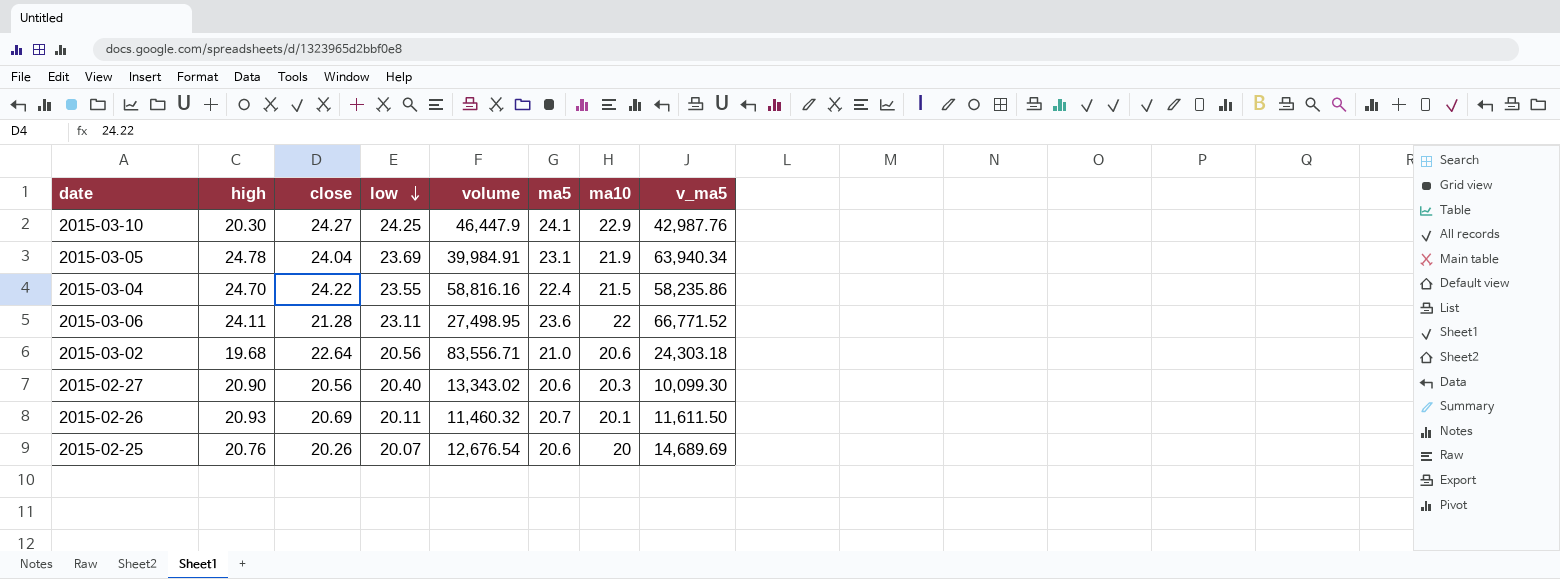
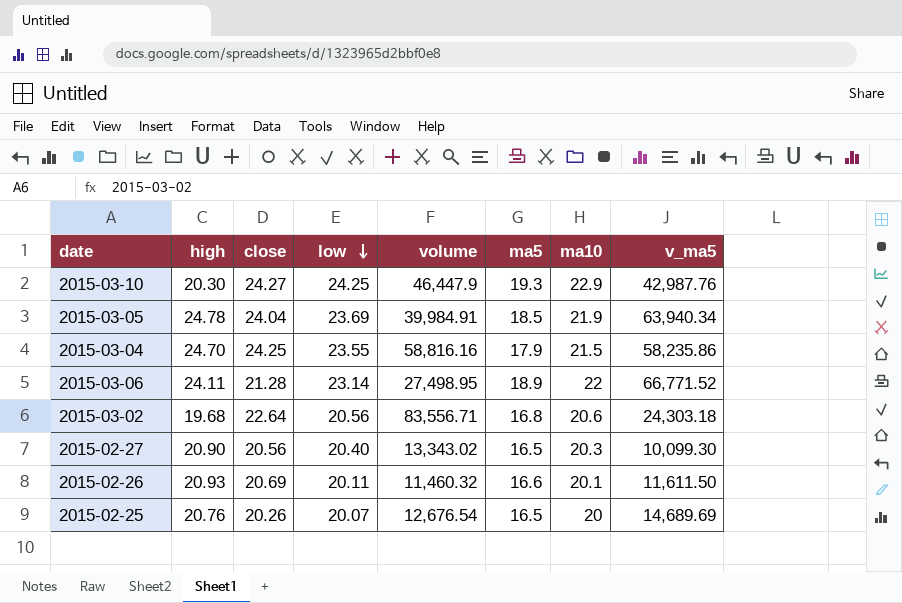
2015-03-10 | ma5: 24.1 -> 19.3
2015-03-05 | ma5: 23.1 -> 18.5
2015-03-04 | close: 24.22 -> 24.25
2015-03-04 | ma5: 22.4 -> 17.9
2015-03-06 | low: 23.11 -> 23.14
2015-03-06 | ma5: 23.6 -> 18.9
2015-03-02 | ma5: 21.0 -> 16.8
2015-02-27 | ma5: 20.6 -> 16.5
2015-02-26 | ma5: 20.7 -> 16.6
2015-02-25 | ma5: 20.6 -> 16.5

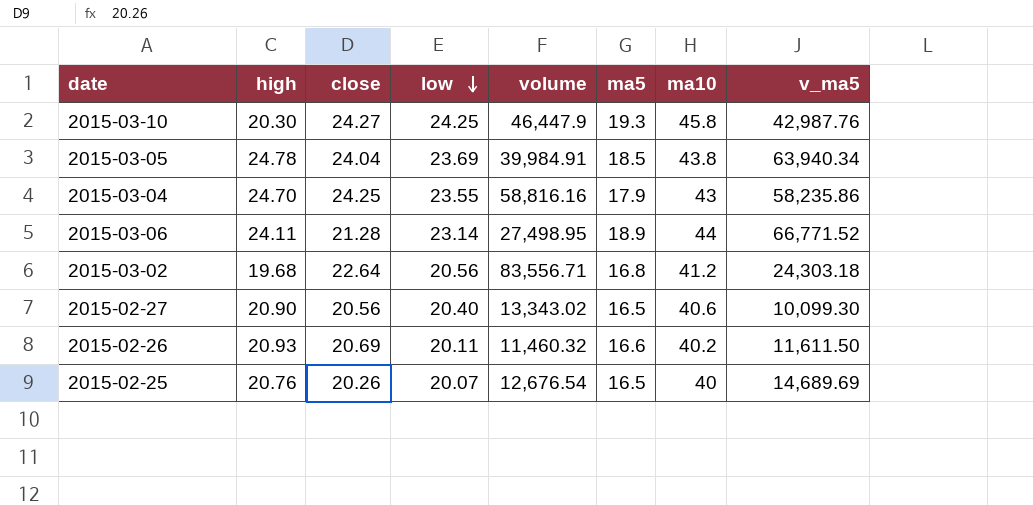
2015-03-10 | ma10: 22.9 -> 45.8
2015-03-05 | ma10: 21.9 -> 43.8
2015-03-04 | ma10: 21.5 -> 43
2015-03-06 | ma10: 22 -> 44
2015-03-02 | ma10: 20.6 -> 41.2
2015-02-27 | ma10: 20.3 -> 40.6
2015-02-26 | ma10: 20.1 -> 40.2
2015-02-25 | ma10: 20 -> 40

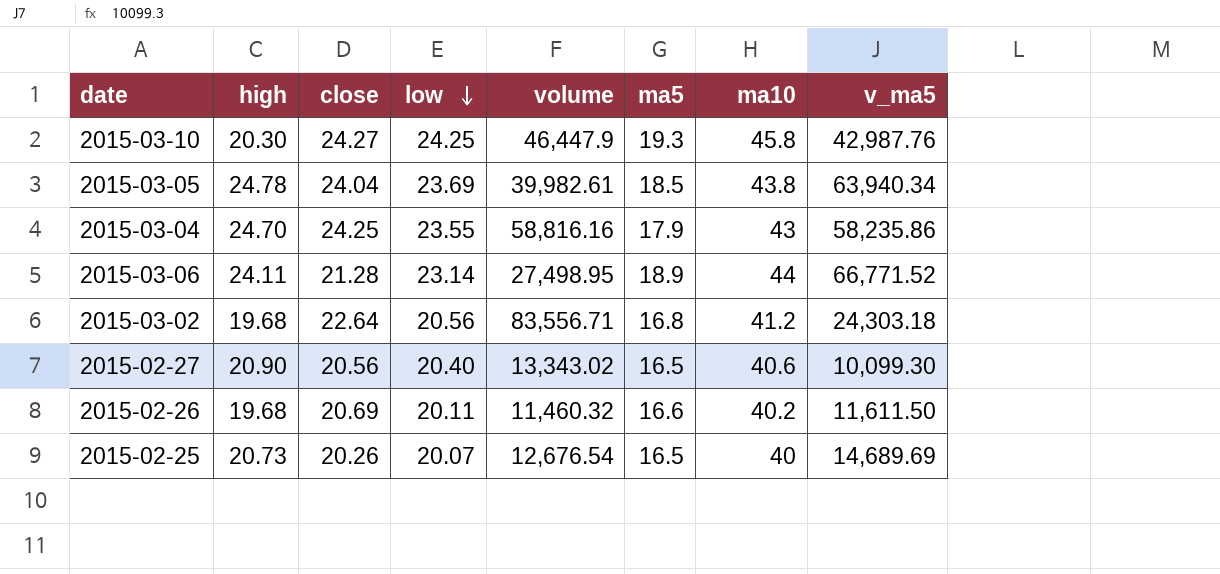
2015-03-05 | volume: 39,984.91 -> 39,982.61
2015-02-26 | high: 20.93 -> 19.68
2015-02-25 | high: 20.76 -> 20.73

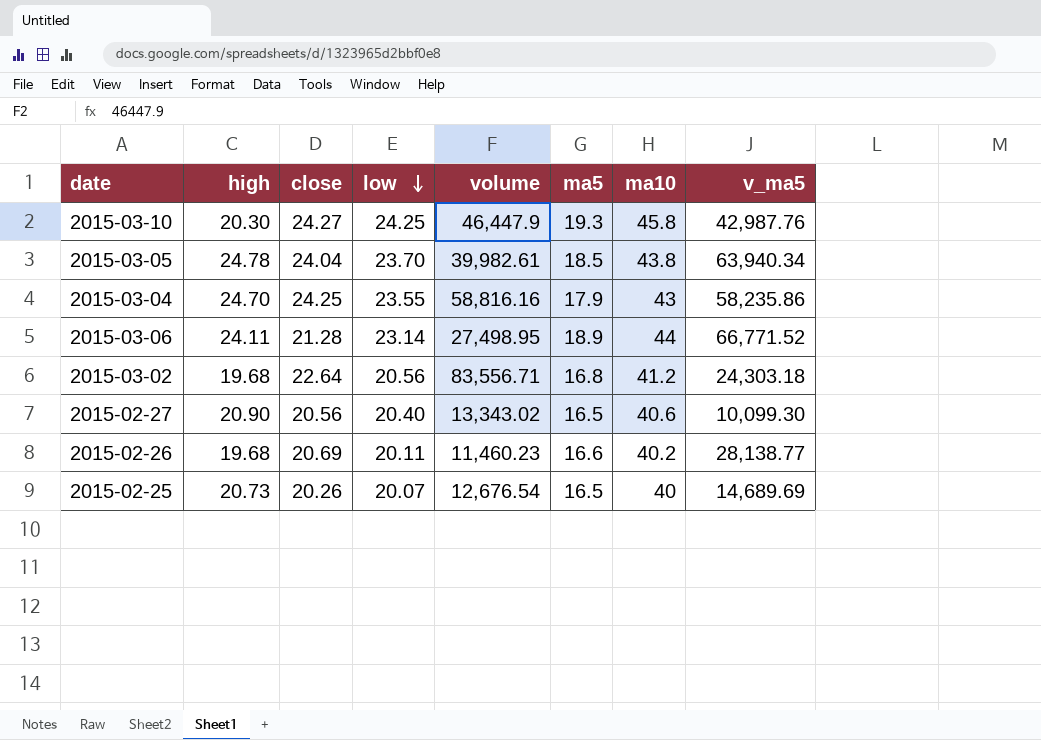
2015-03-05 | low: 23.69 -> 23.70
2015-02-26 | volume: 11,460.32 -> 11,460.23
2015-02-26 | v_ma5: 11,611.50 -> 28,138.77

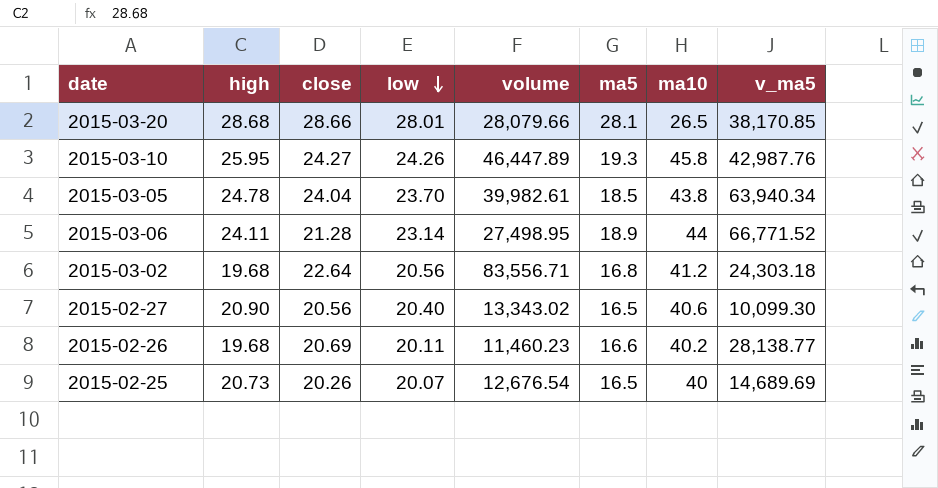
row 2015-03-04: 24.70 | 24.25 | 23.55 | 58,816.16 | 17.9 | 43 | 58,235.86 -> none
row 2015-03-20: none -> 28.68 | 28.66 | 28.01 | 28,079.66 | 28.1 | 26.5 | 38,170.85
2015-03-10 | high: 20.30 -> 25.95
2015-03-10 | low: 24.25 -> 24.26
2015-03-10 | volume: 46,447.9 -> 46,447.89

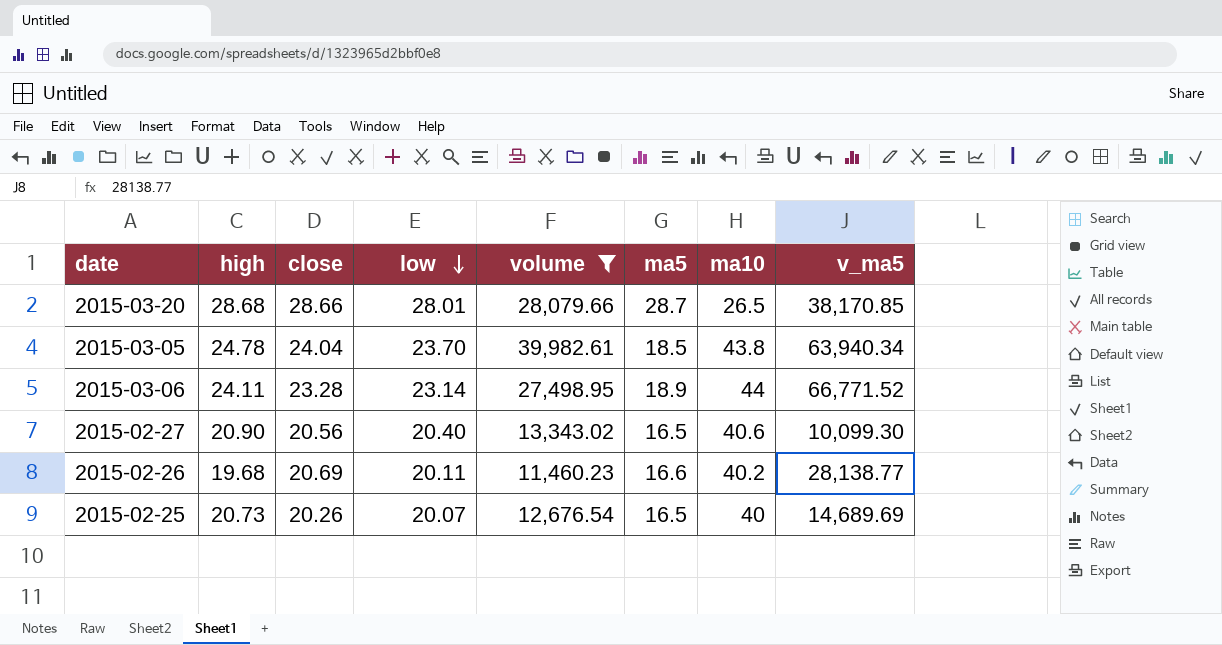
filter: none -> volume <= 39,982.61
2015-03-20 | ma5: 28.1 -> 28.7
2015-03-06 | close: 21.28 -> 23.28

